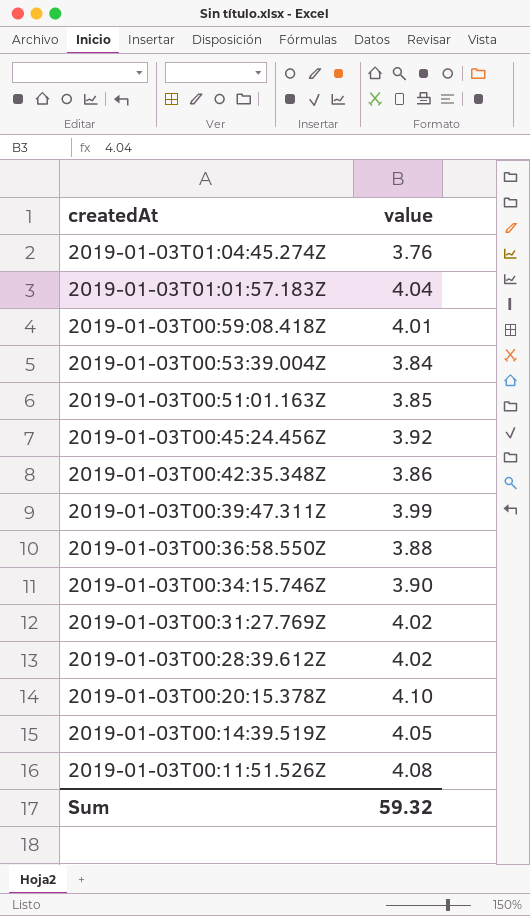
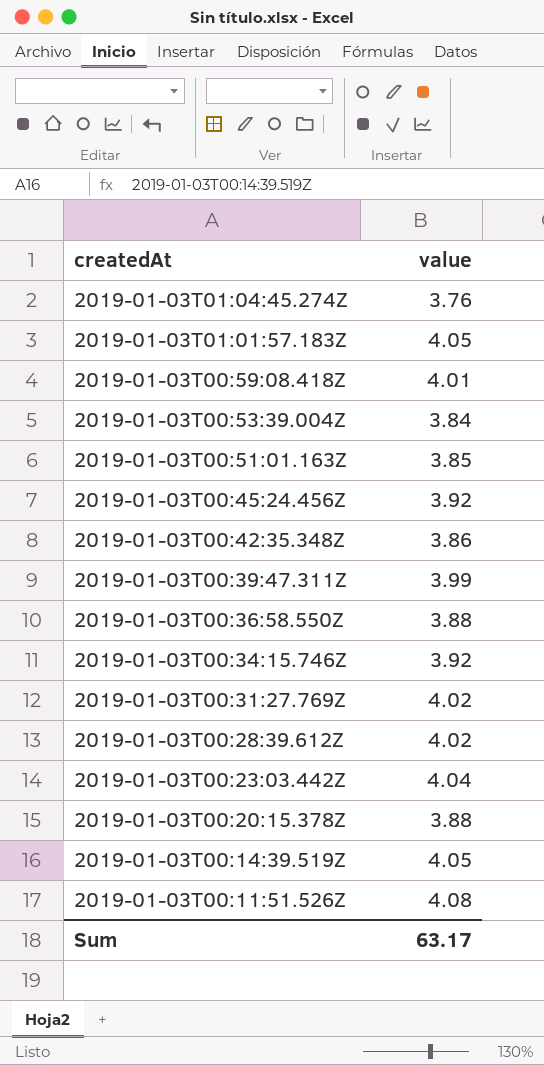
2019-01-03T01:01:57.183Z | value: 4.04 -> 4.05
2019-01-03T00:34:15.746Z | value: 3.90 -> 3.92
row 2019-01-03T00:23:03.442Z: none -> 4.04
2019-01-03T00:20:15.378Z | value: 4.10 -> 3.88
Sum | value: 59.32 -> 63.17

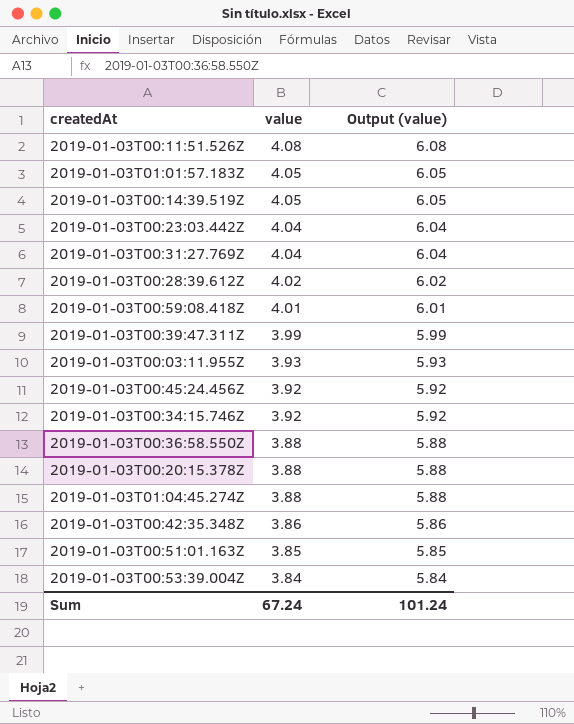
row order: createdAt descending -> value descending
column Output (value) | formula: none -> [value] + 2
2019-01-03T00:31:27.769Z | value: 4.02 -> 4.04
row 2019-01-03T00:03:11.955Z: none -> 3.93 | 5.93
2019-01-03T01:04:45.274Z | value: 3.76 -> 3.88
Sum | value: 63.17 -> 67.24

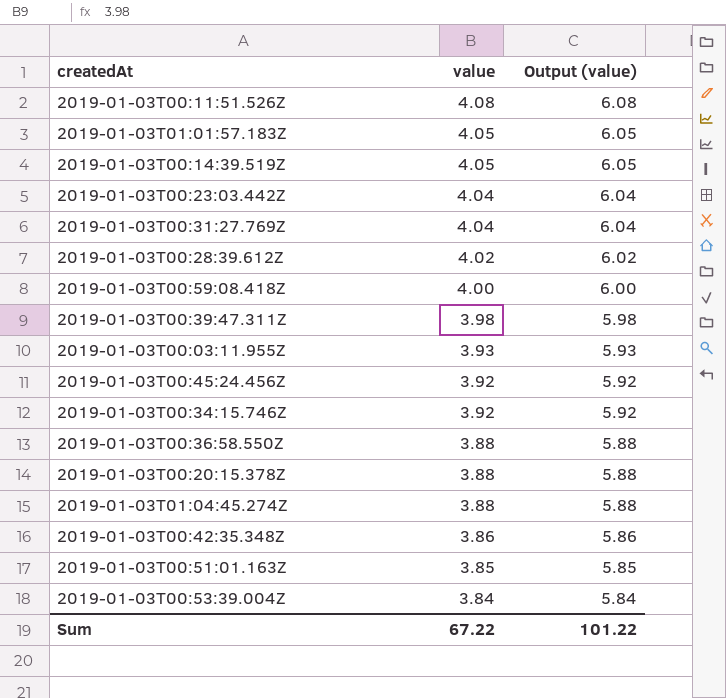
2019-01-03T00:59:08.418Z | value: 4.01 -> 4.00
2019-01-03T00:59:08.418Z | Output (value): 6.01 -> 6.00
2019-01-03T00:39:47.311Z | value: 3.99 -> 3.98
2019-01-03T00:39:47.311Z | Output (value): 5.99 -> 5.98
Sum | value: 67.24 -> 67.22
Sum | Output (value): 101.24 -> 101.22

